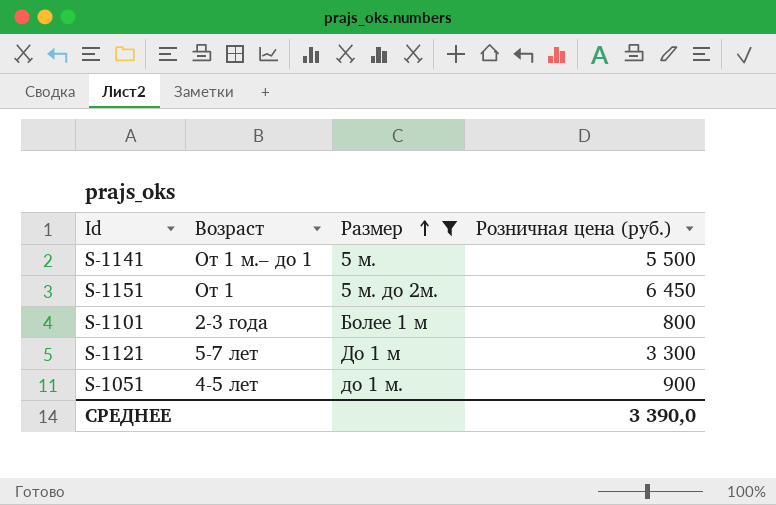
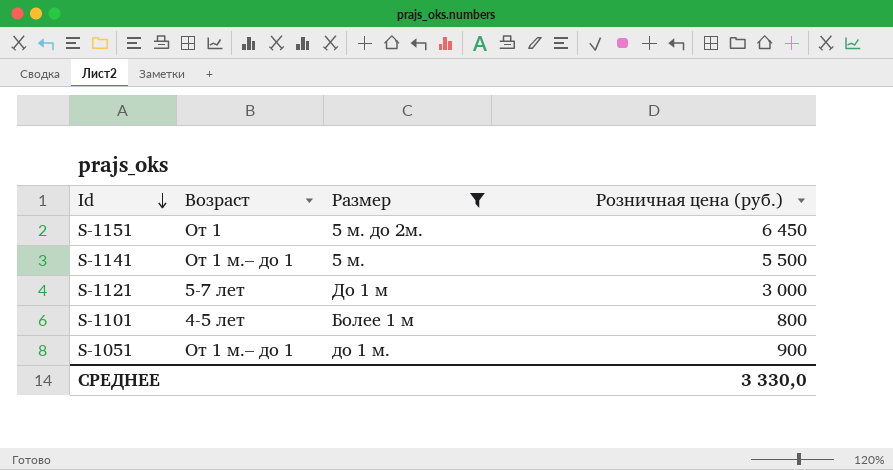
row order: Размер ascending -> Id descending
S-1121 | Розничная цена (руб.): 3 300 -> 3 000
S-1101 | Возраст: 2-3 года -> 4-5 лет
S-1051 | Возраст: 4-5 лет -> От 1 м.– до 1
СРЕДНЕЕ | Розничная цена (руб.): 3 390,0 -> 3 330,0

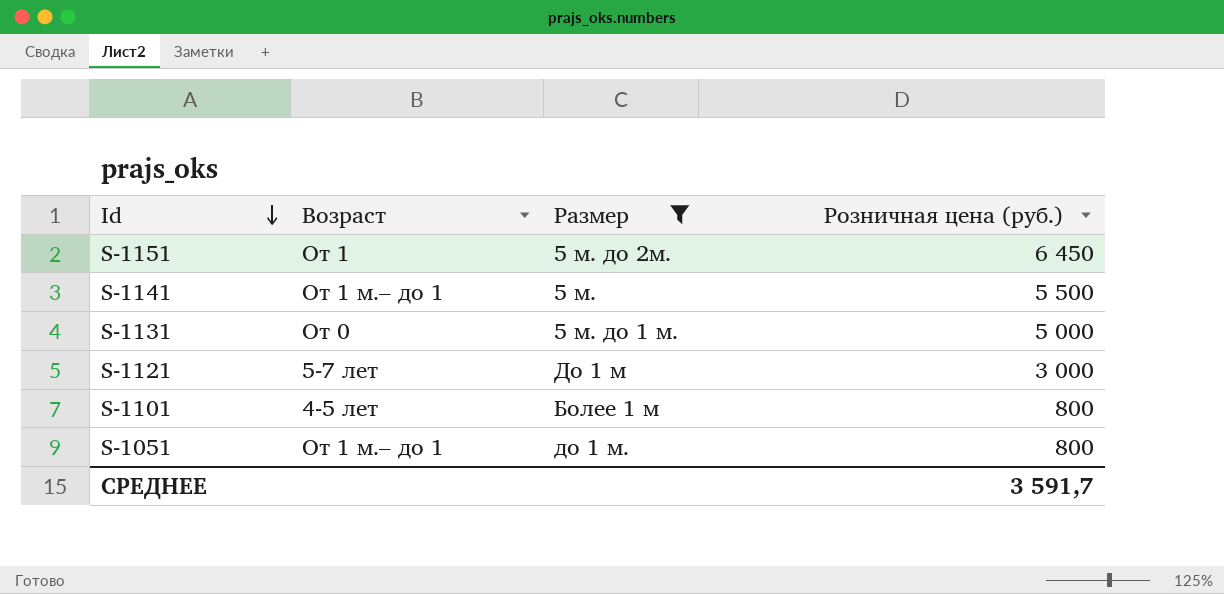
row S-1131: none -> От 0 | 5 м. до 1 м. | 5 000
S-1051 | Розничная цена (руб.): 900 -> 800
СРЕДНЕЕ | Розничная цена (руб.): 3 330,0 -> 3 591,7

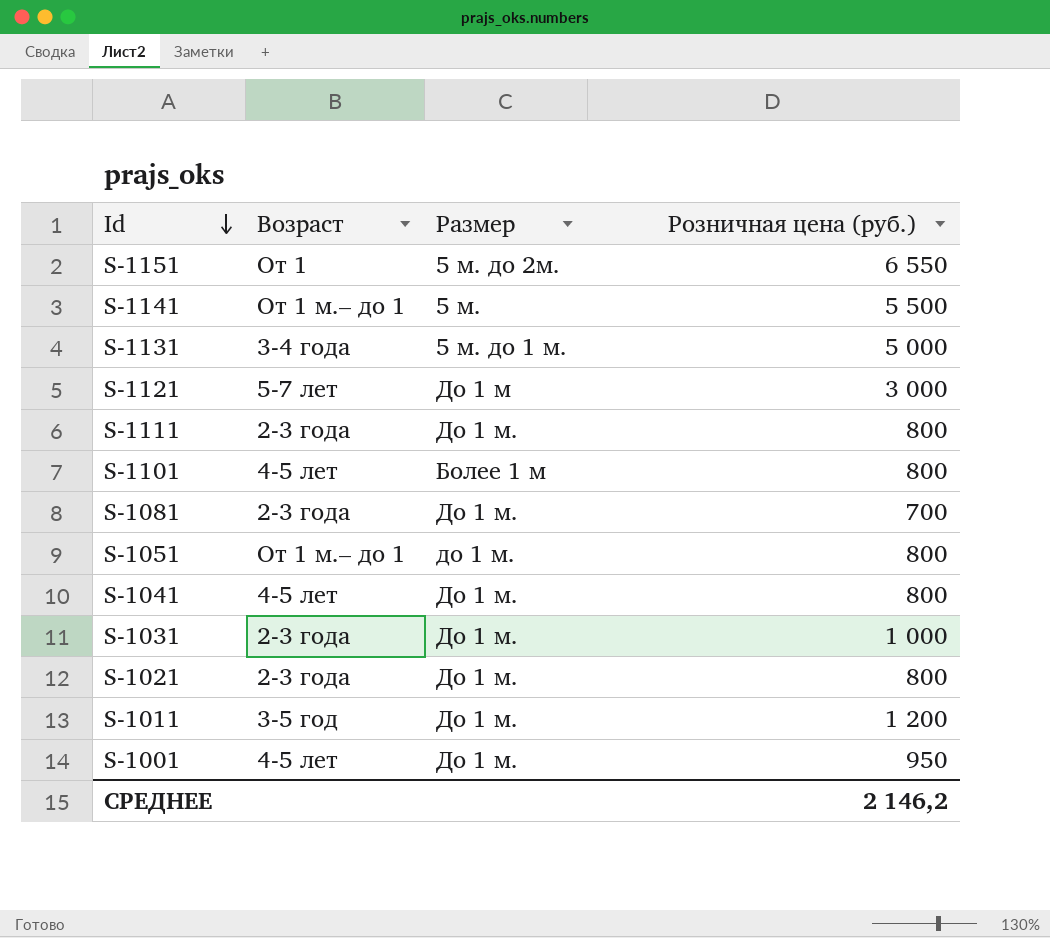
filter: Размер != До 1 м. -> none
S-1151 | Розничная цена (руб.): 6 450 -> 6 550
S-1131 | Возраст: От 0 -> 3-4 года
СРЕДНЕЕ | Розничная цена (руб.): 3 591,7 -> 2 146,2

